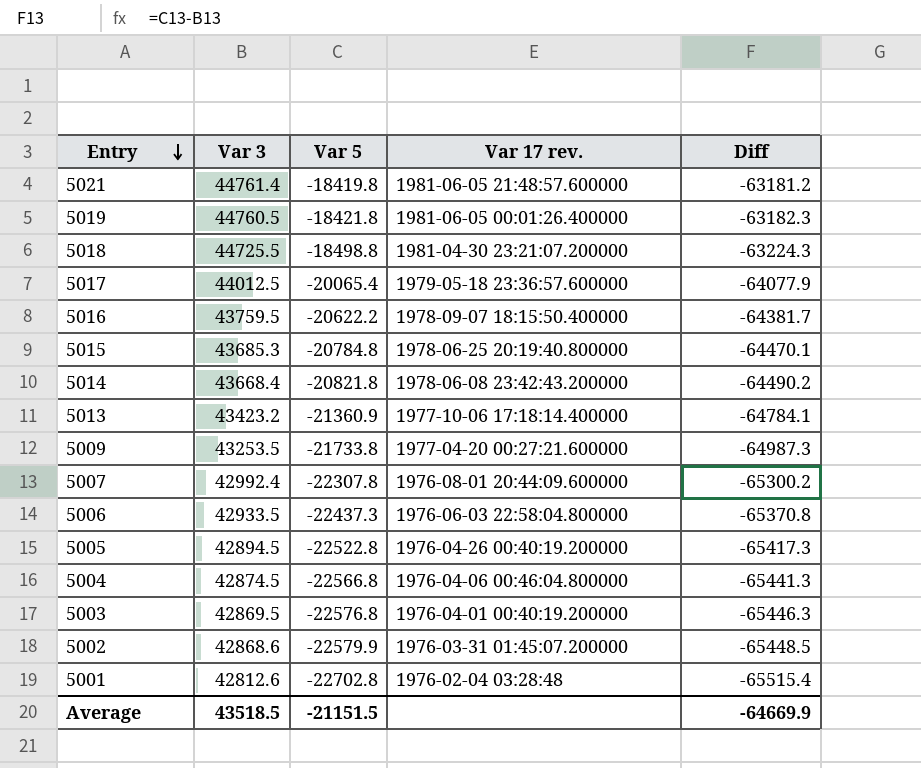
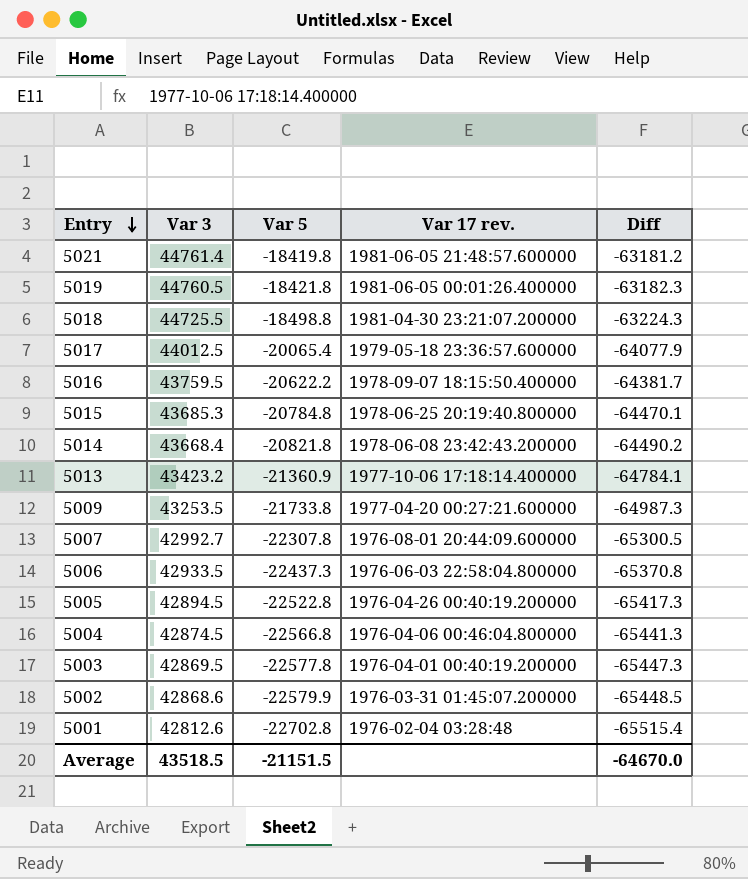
5007 | Var 3: 42992.4 -> 42992.7
5007 | Diff: -65300.2 -> -65300.5
5003 | Var 5: -22576.8 -> -22577.8
5003 | Diff: -65446.3 -> -65447.3
Average | Diff: -64669.9 -> -64670.0

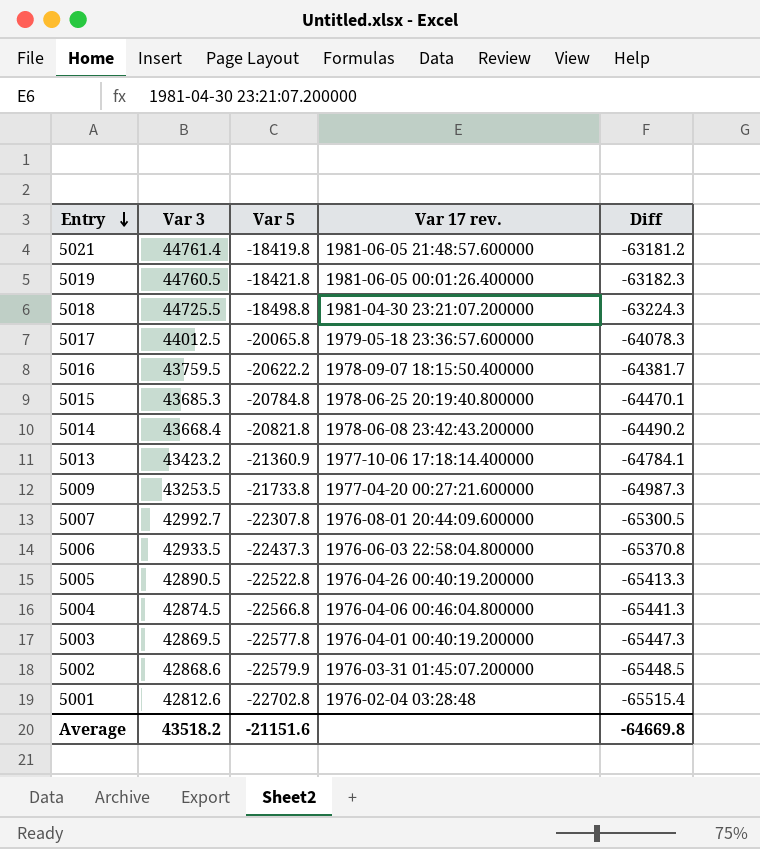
5017 | Var 5: -20065.4 -> -20065.8
5017 | Diff: -64077.9 -> -64078.3
5005 | Var 3: 42894.5 -> 42890.5
5005 | Diff: -65417.3 -> -65413.3
Average | Var 3: 43518.5 -> 43518.2
Average | Var 5: -21151.5 -> -21151.6
Average | Diff: -64670.0 -> -64669.8

